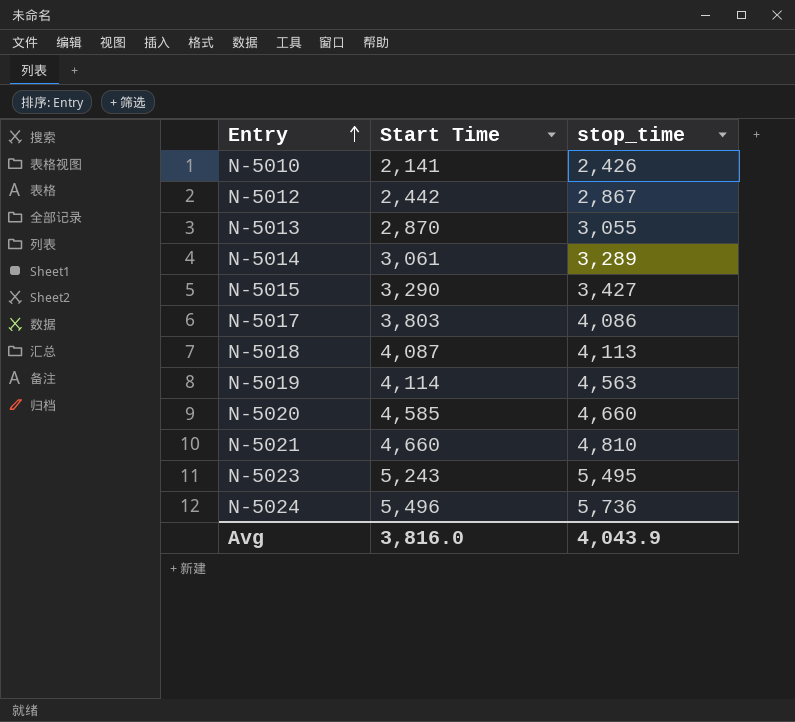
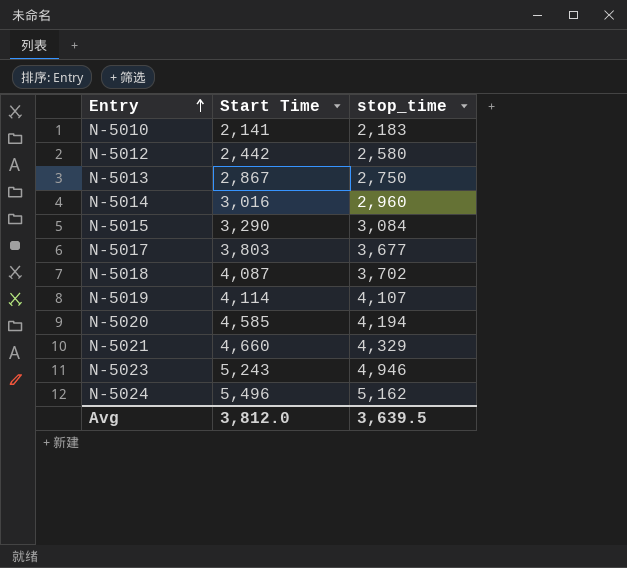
N-5010 | stop_time: 2,426 -> 2,183
N-5012 | stop_time: 2,867 -> 2,580
N-5013 | Start Time: 2,870 -> 2,867
N-5013 | stop_time: 3,055 -> 2,750
N-5014 | Start Time: 3,061 -> 3,016
N-5014 | stop_time: 3,289 -> 2,960
N-5015 | stop_time: 3,427 -> 3,084
N-5017 | stop_time: 4,086 -> 3,677
N-5018 | stop_time: 4,113 -> 3,702
N-5019 | stop_time: 4,563 -> 4,107
N-5020 | stop_time: 4,660 -> 4,194
N-5021 | stop_time: 4,810 -> 4,329
N-5023 | stop_time: 5,495 -> 4,946
N-5024 | stop_time: 5,736 -> 5,162
Avg | Start Time: 3,816.0 -> 3,812.0
Avg | stop_time: 4,043.9 -> 3,639.5

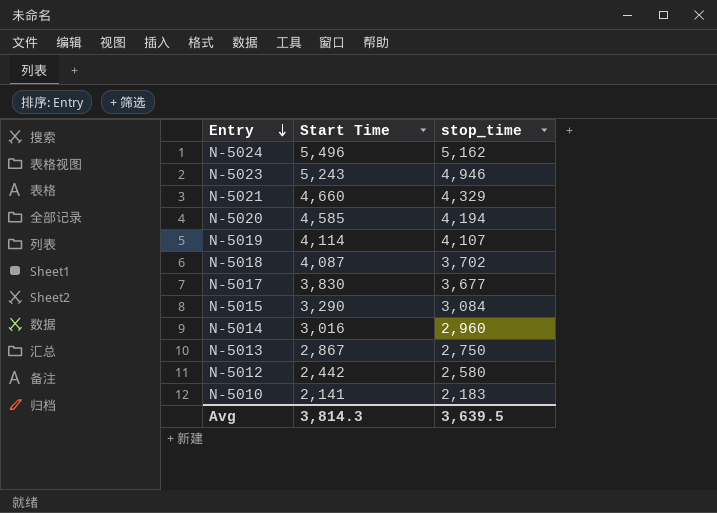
row order: Entry ascending -> Entry descending
N-5017 | Start Time: 3,803 -> 3,830
Avg | Start Time: 3,812.0 -> 3,814.3

